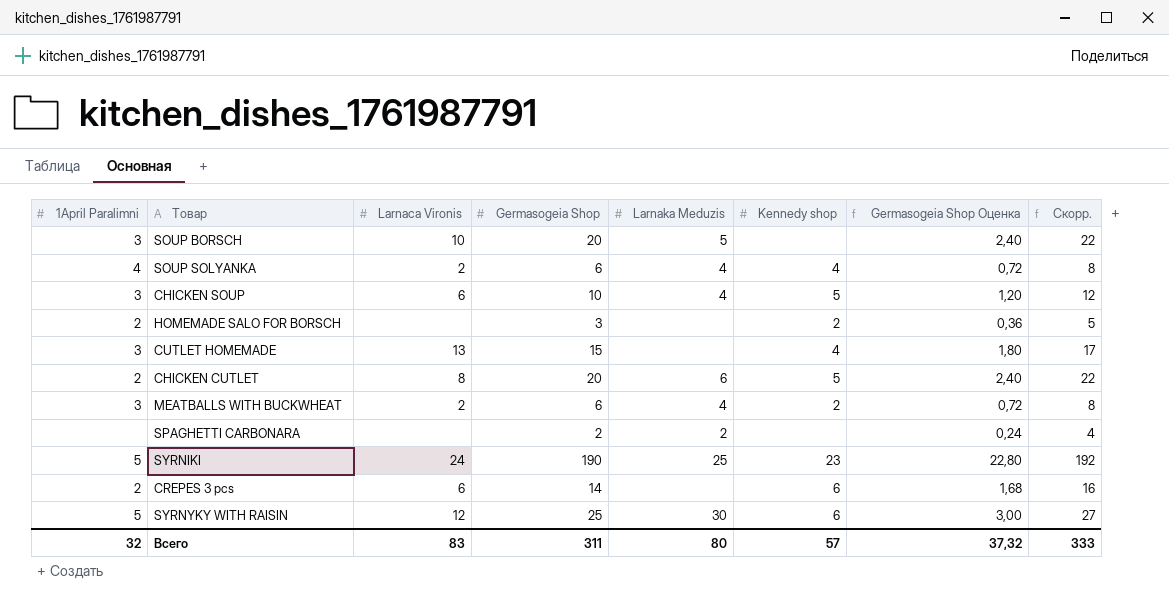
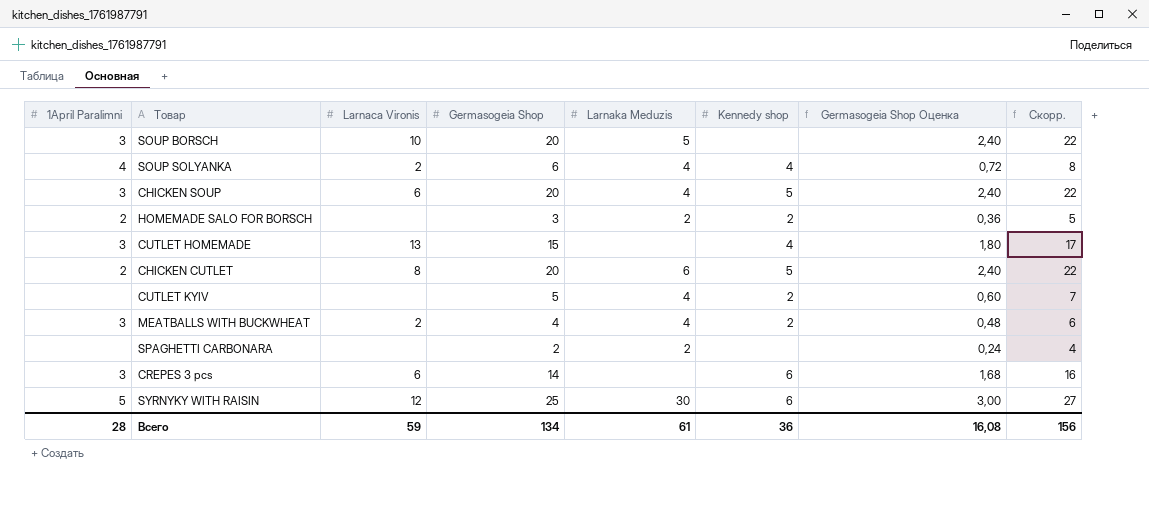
row SYRNIKI: 5 | 24 | 190 | 25 | 23 | 22,80 | 192 -> none
CHICKEN SOUP | Germasogeia Shop: 10 -> 20
CHICKEN SOUP | Germasogeia Shop Оценка: 1,20 -> 2,40
CHICKEN SOUP | Скорр.: 12 -> 22
HOMEMADE SALO FOR BORSCH | Larnaka Meduzis: none -> 2
row CUTLET KYIV: none -> none | none | 5 | 4 | 2 | 0,60 | 7
MEATBALLS WITH BUCKWHEAT | Germasogeia Shop: 6 -> 4
MEATBALLS WITH BUCKWHEAT | Germasogeia Shop Оценка: 0,72 -> 0,48
MEATBALLS WITH BUCKWHEAT | Скорр.: 8 -> 6
CREPES 3 pcs | 1April Paralimni: 2 -> 3
Всего | 1April Paralimni: 32 -> 28
Всего | Larnaca Vironis: 83 -> 59
Всего | Germasogeia Shop: 311 -> 134
Всего | Larnaka Meduzis: 80 -> 61
Всего | Kennedy shop: 57 -> 36
Всего | Germasogeia Shop Оценка: 37,32 -> 16,08
Всего | Скорр.: 333 -> 156

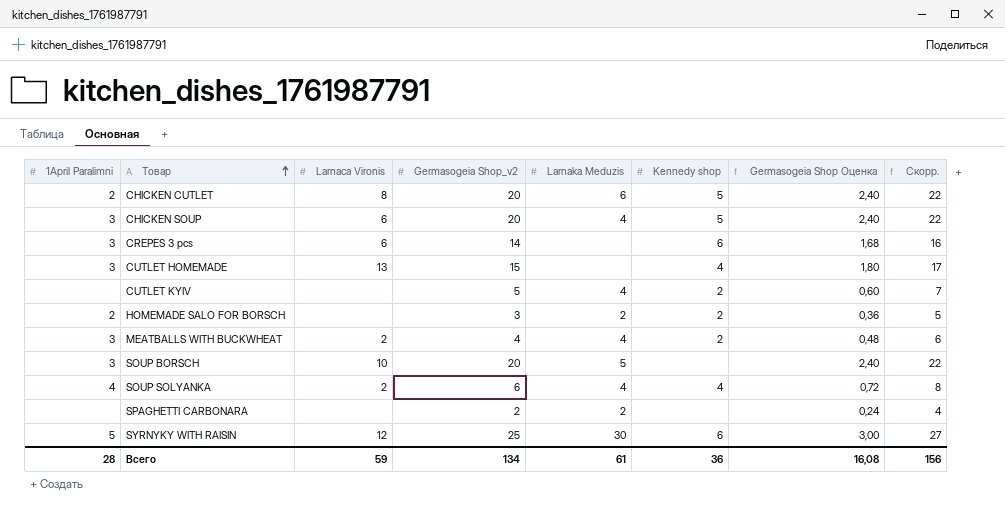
row order: none -> Товар ascending
column name: Germasogeia Shop -> Germasogeia Shop_v2

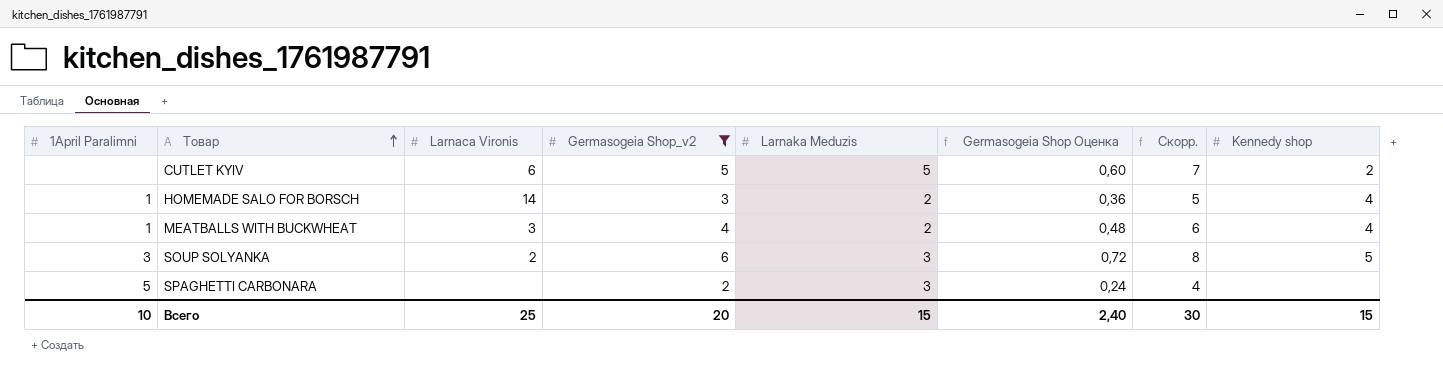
filter: none -> Germasogeia Shop_v2 <= 6
column Kennedy shop | position: 6 -> 8
CUTLET KYIV | Larnaca Vironis: none -> 6
CUTLET KYIV | Larnaka Meduzis: 4 -> 5
HOMEMADE SALO FOR BORSCH | 1April Paralimni: 2 -> 1
HOMEMADE SALO FOR BORSCH | Larnaca Vironis: none -> 14
HOMEMADE SALO FOR BORSCH | Kennedy shop: 2 -> 4
MEATBALLS WITH BUCKWHEAT | 1April Paralimni: 3 -> 1
MEATBALLS WITH BUCKWHEAT | Larnaca Vironis: 2 -> 3
MEATBALLS WITH BUCKWHEAT | Larnaka Meduzis: 4 -> 2
MEATBALLS WITH BUCKWHEAT | Kennedy shop: 2 -> 4
SOUP SOLYANKA | 1April Paralimni: 4 -> 3
SOUP SOLYANKA | Larnaka Meduzis: 4 -> 3
SOUP SOLYANKA | Kennedy shop: 4 -> 5
SPAGHETTI CARBONARA | 1April Paralimni: none -> 5
SPAGHETTI CARBONARA | Larnaka Meduzis: 2 -> 3
Всего | 1April Paralimni: 28 -> 10
Всего | Larnaca Vironis: 59 -> 25
Всего | Germasogeia Shop_v2: 134 -> 20
Всего | Larnaka Meduzis: 61 -> 15
Всего | Germasogeia Shop Оценка: 16,08 -> 2,40
Всего | Скорр.: 156 -> 30
Всего | Kennedy shop: 36 -> 15

